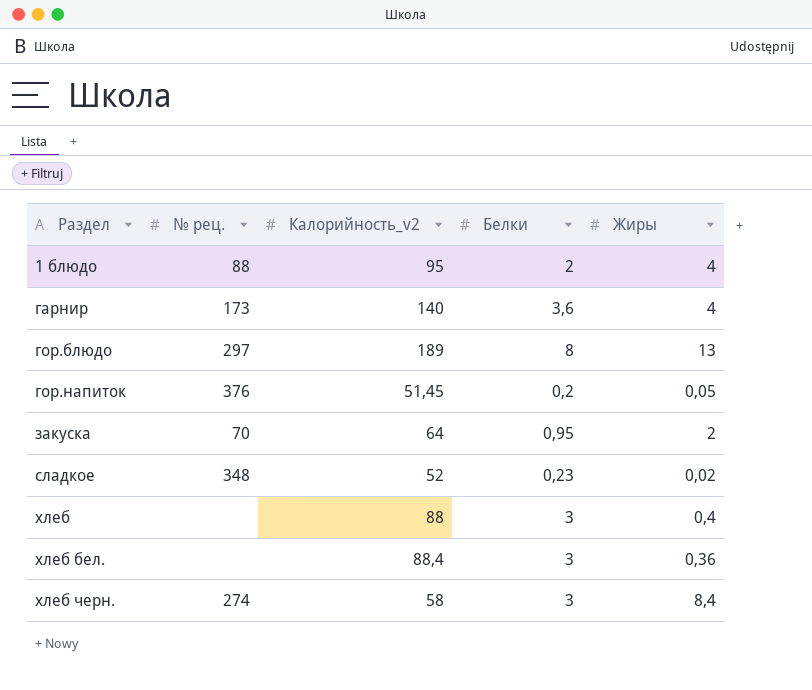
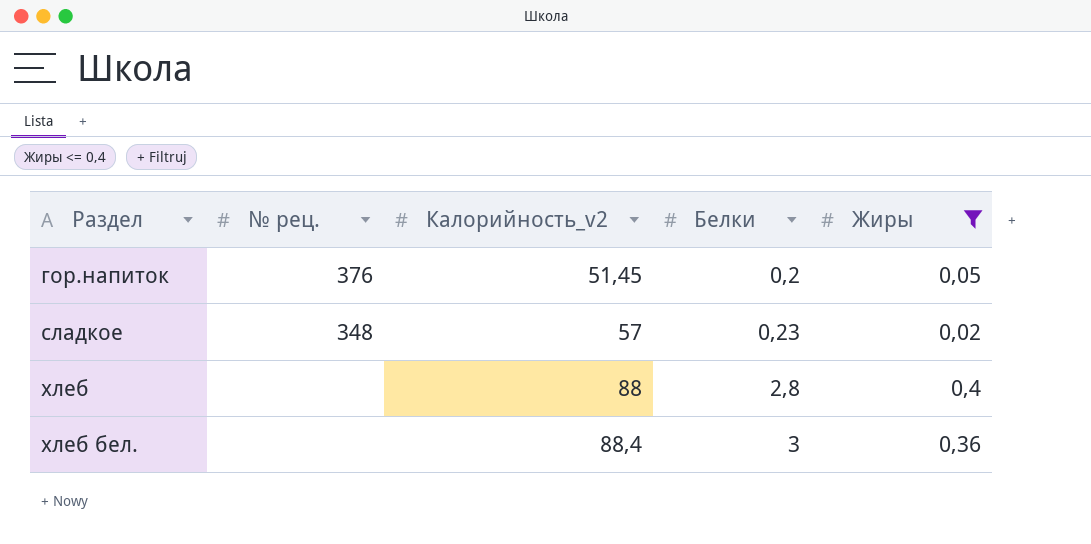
filter: none -> Жиры <= 0,4
сладкое | Калорийность_v2: 52 -> 57
хлеб | Белки: 3 -> 2,8

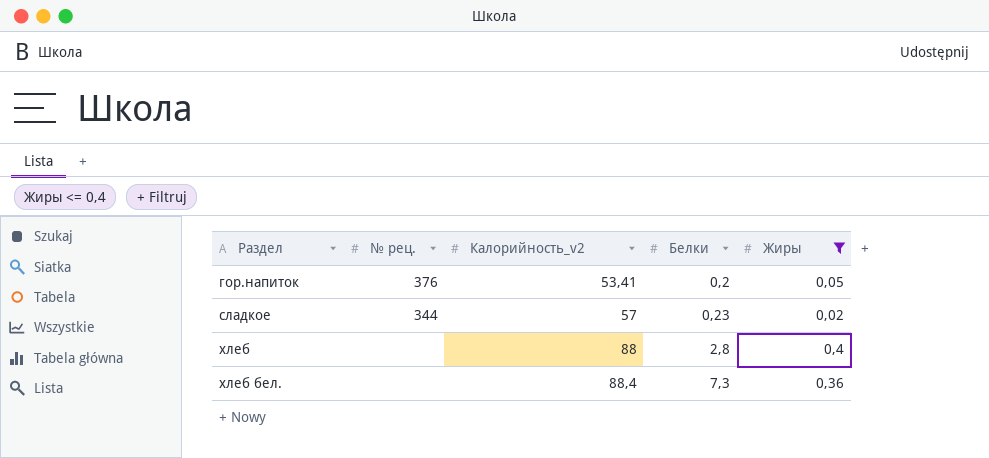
гор.напиток | Калорийность_v2: 51,45 -> 53,41
сладкое | № рец.: 348 -> 344
хлеб бел. | Белки: 3 -> 7,3

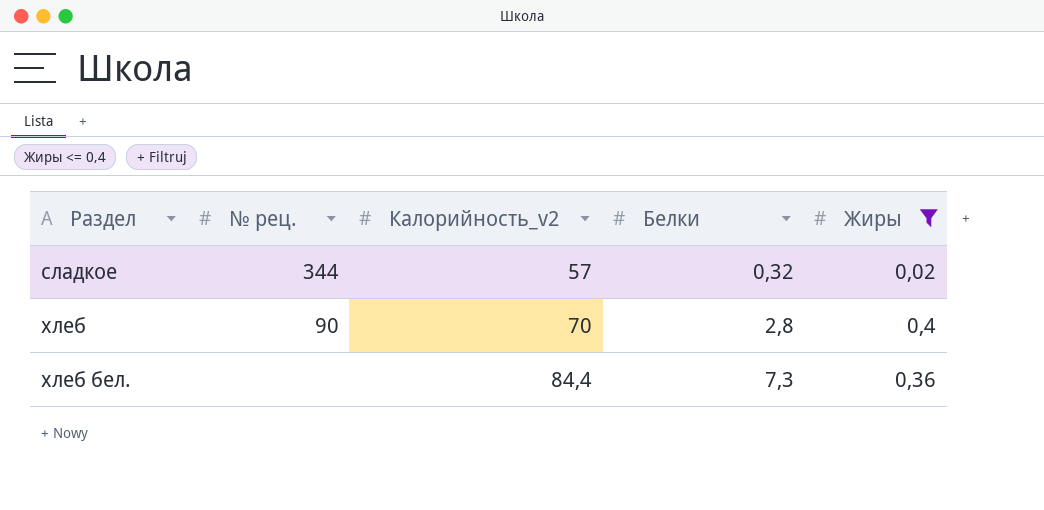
row гор.напиток: 376 | 53,41 | 0,2 | 0,05 -> none
сладкое | Белки: 0,23 -> 0,32
хлеб | № рец.: none -> 90
хлеб | Калорийность_v2: 88 -> 70
хлеб бел. | Калорийность_v2: 88,4 -> 84,4

